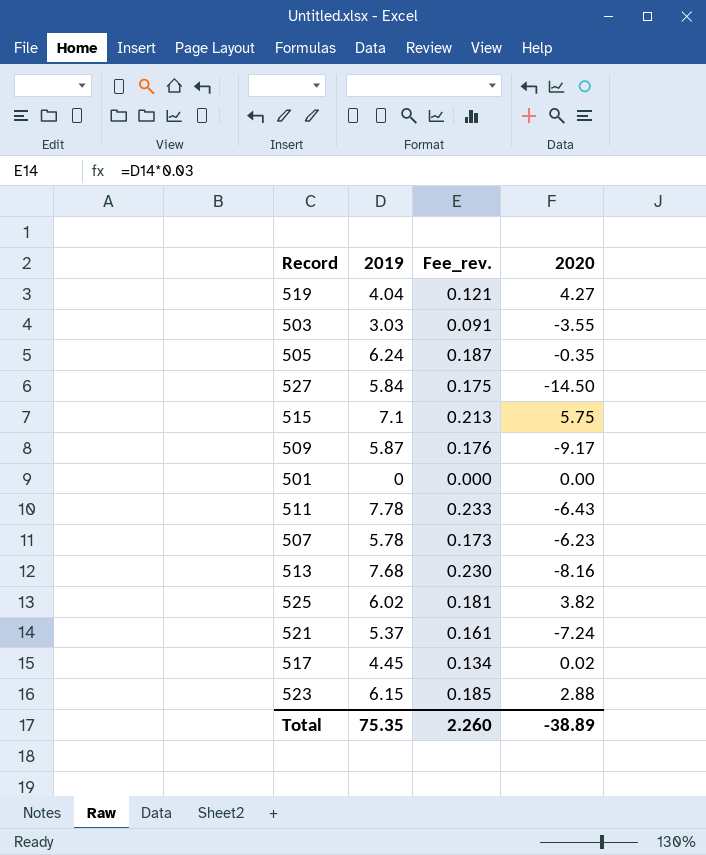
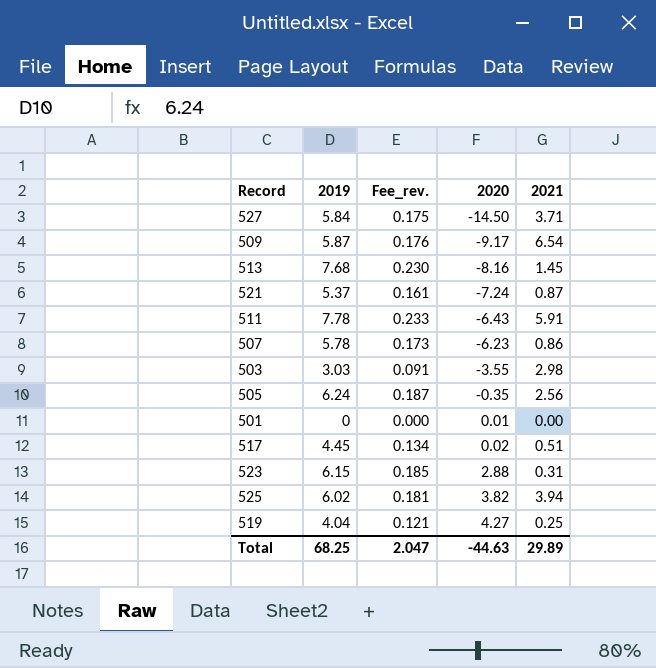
row order: none -> 2020 ascending
column 2021 | position: none -> 5
row 515: 7.1 | 0.213 | 5.75 -> none
501 | 2020: 0.00 -> 0.01
Total | 2019: 75.35 -> 68.25
Total | Fee_rev.: 2.260 -> 2.047
Total | 2020: -38.89 -> -44.63

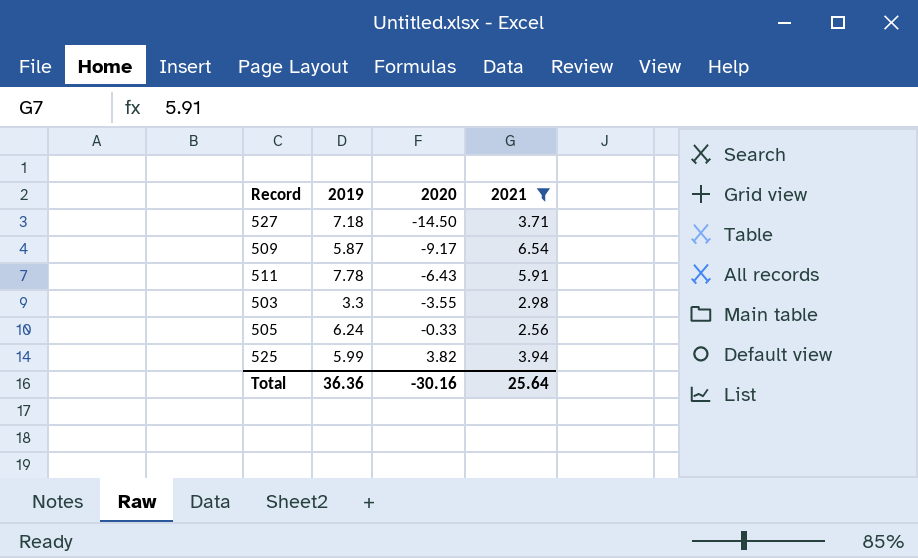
filter: none -> 2021 >= 2.56
column Fee_rev. | formula: [2019] * 0.03 -> none
527 | 2019: 5.84 -> 7.18
503 | 2019: 3.03 -> 3.3
505 | 2020: -0.35 -> -0.33
525 | 2019: 6.02 -> 5.99
Total | 2019: 68.25 -> 36.36
Total | 2020: -44.63 -> -30.16
Total | 2021: 29.89 -> 25.64

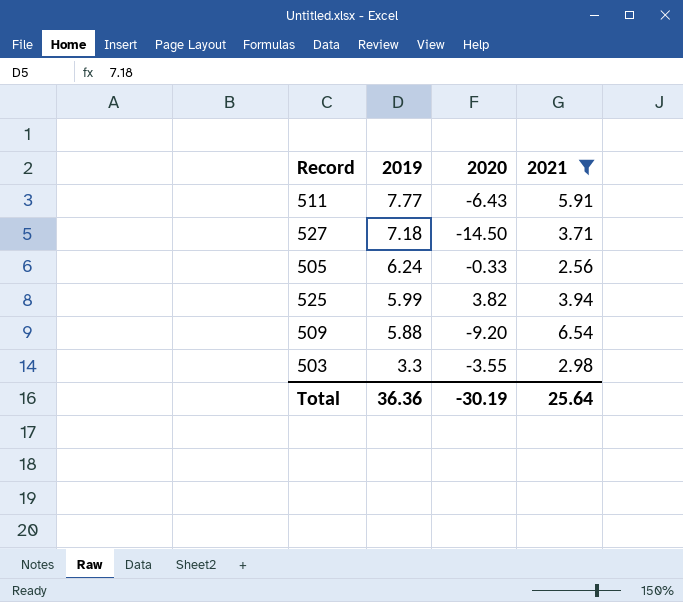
row order: 2020 ascending -> 2019 descending
511 | 2019: 7.78 -> 7.77
509 | 2019: 5.87 -> 5.88
509 | 2020: -9.17 -> -9.20
Total | 2020: -30.16 -> -30.19

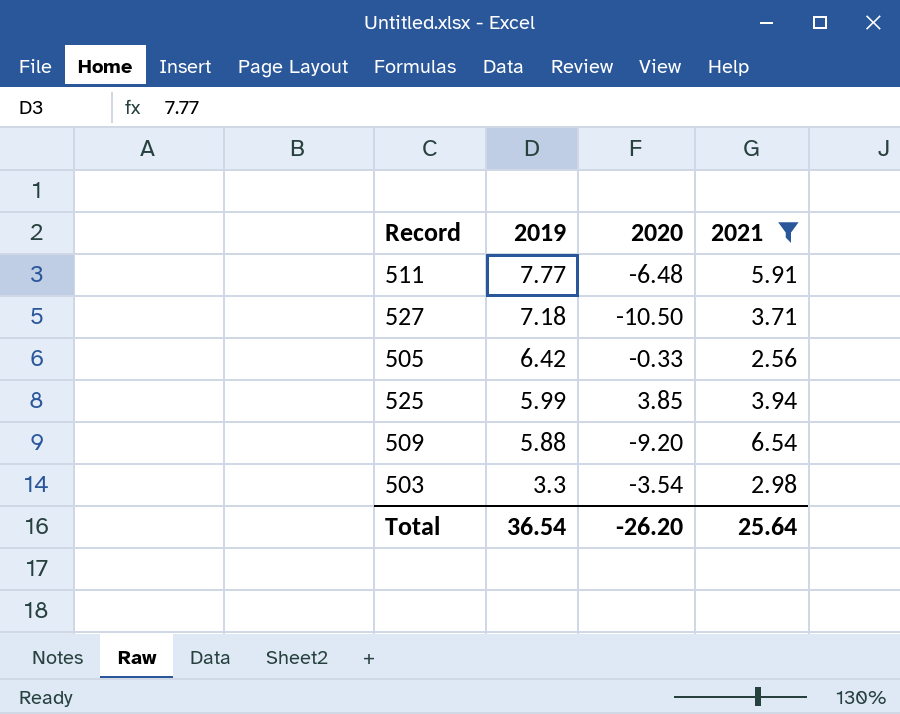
511 | 2020: -6.43 -> -6.48
527 | 2020: -14.50 -> -10.50
505 | 2019: 6.24 -> 6.42
525 | 2020: 3.82 -> 3.85
503 | 2020: -3.55 -> -3.54
Total | 2019: 36.36 -> 36.54
Total | 2020: -30.19 -> -26.20

